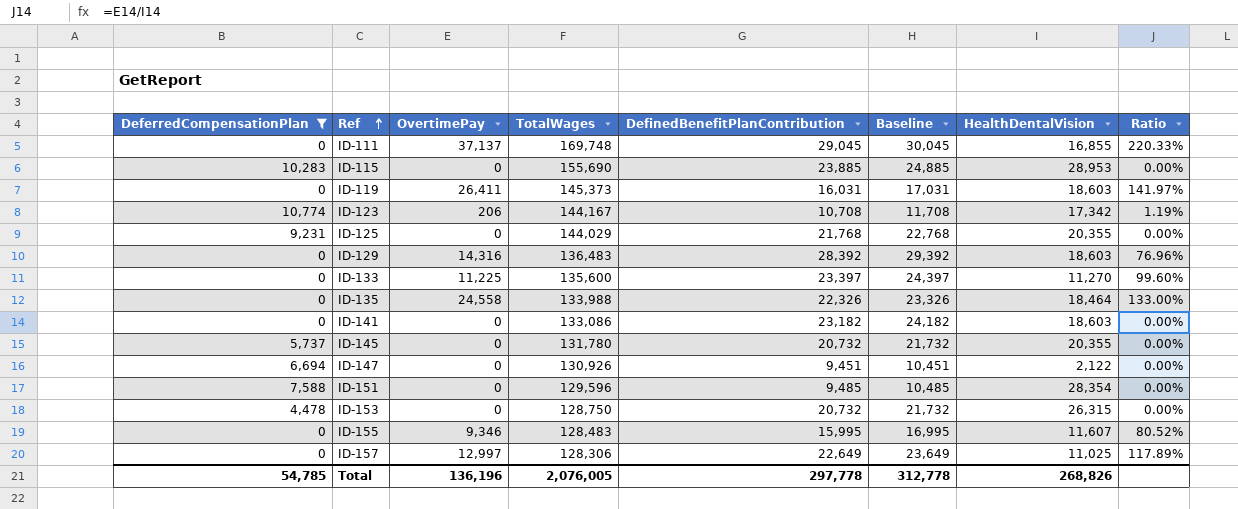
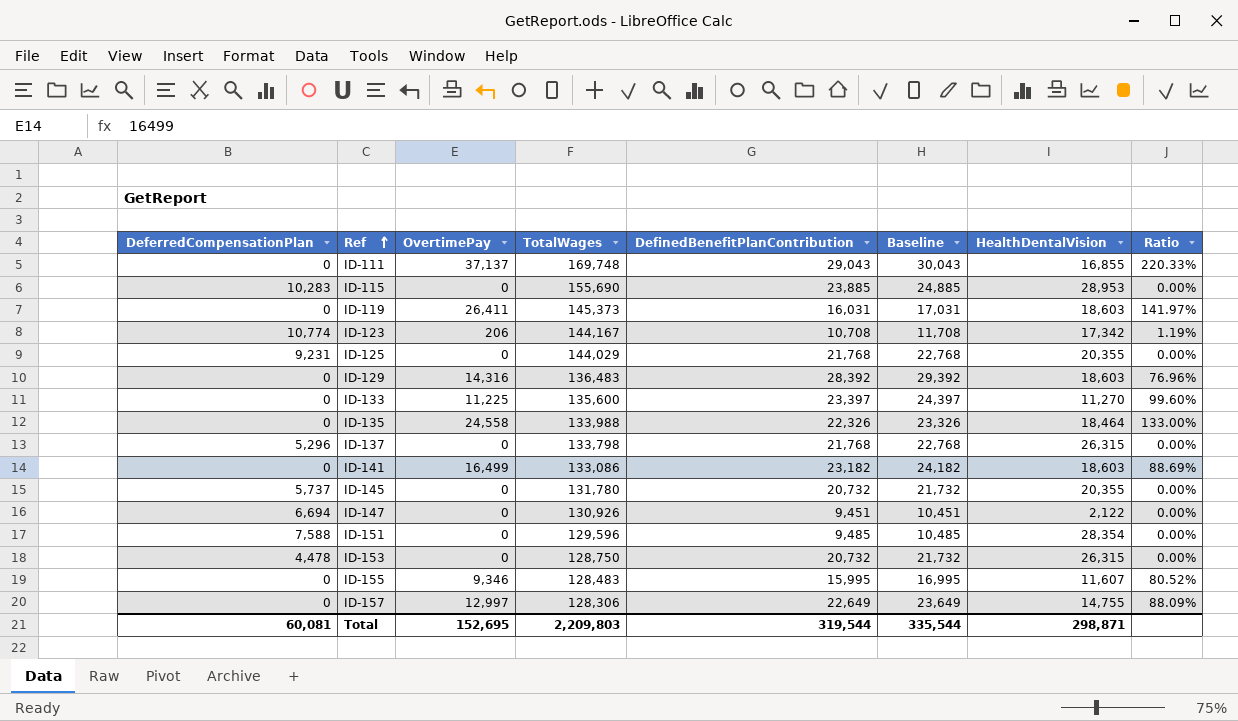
filter: DeferredCompensationPlan != 5,296 -> none
ID-111 | DefinedBenefitPlanContribution: 29,045 -> 29,043
ID-111 | Baseline: 30,045 -> 30,043
ID-141 | OvertimePay: 0 -> 16,499
ID-141 | Ratio: 0.00% -> 88.69%
ID-157 | HealthDentalVision: 11,025 -> 14,755
ID-157 | Ratio: 117.89% -> 88.09%
Total | DeferredCompensationPlan: 54,785 -> 60,081
Total | OvertimePay: 136,196 -> 152,695
Total | TotalWages: 2,076,005 -> 2,209,803
Total | DefinedBenefitPlanContribution: 297,778 -> 319,544
Total | Baseline: 312,778 -> 335,544
Total | HealthDentalVision: 268,826 -> 298,871

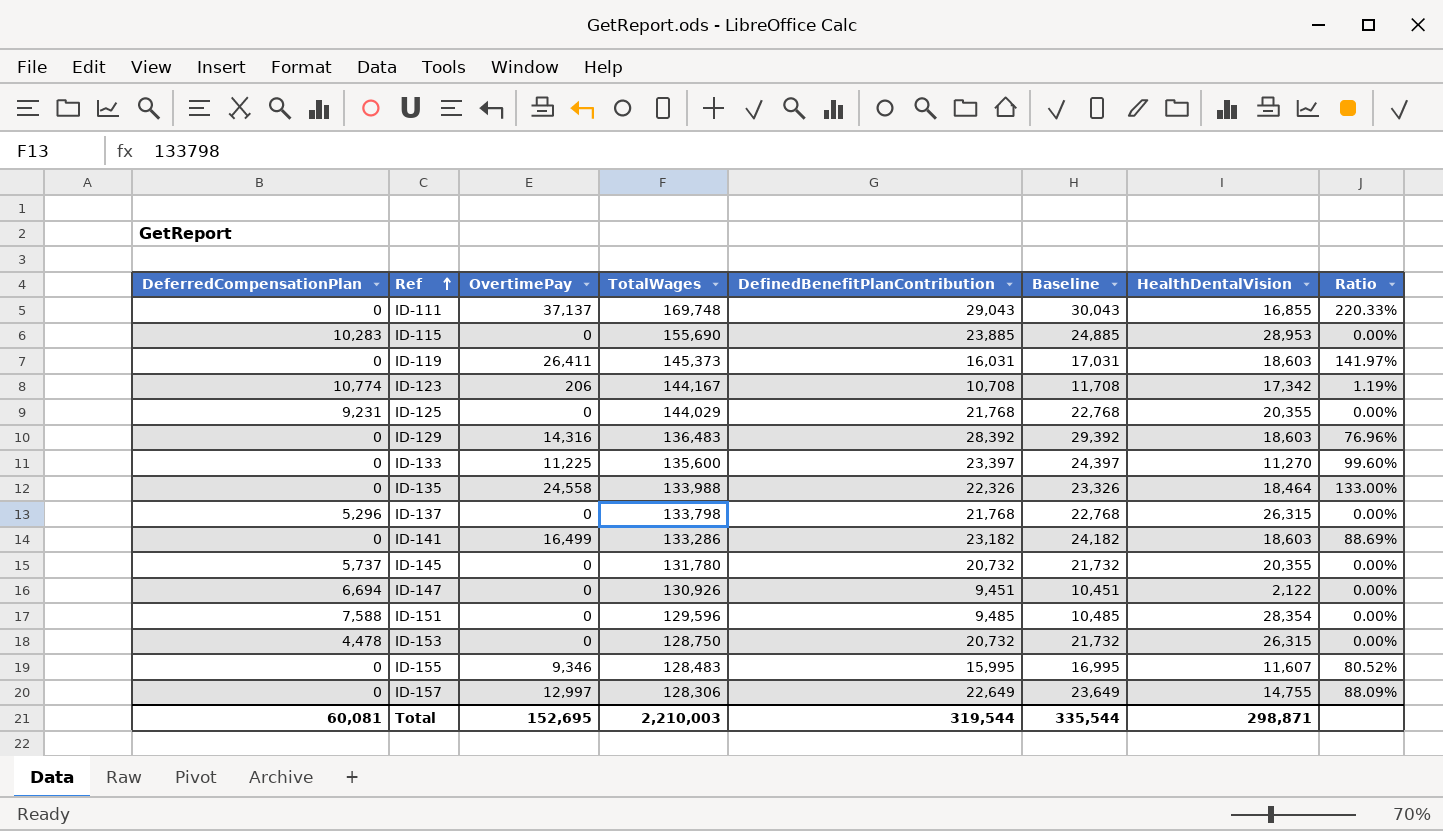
ID-141 | TotalWages: 133,086 -> 133,286
Total | TotalWages: 2,209,803 -> 2,210,003

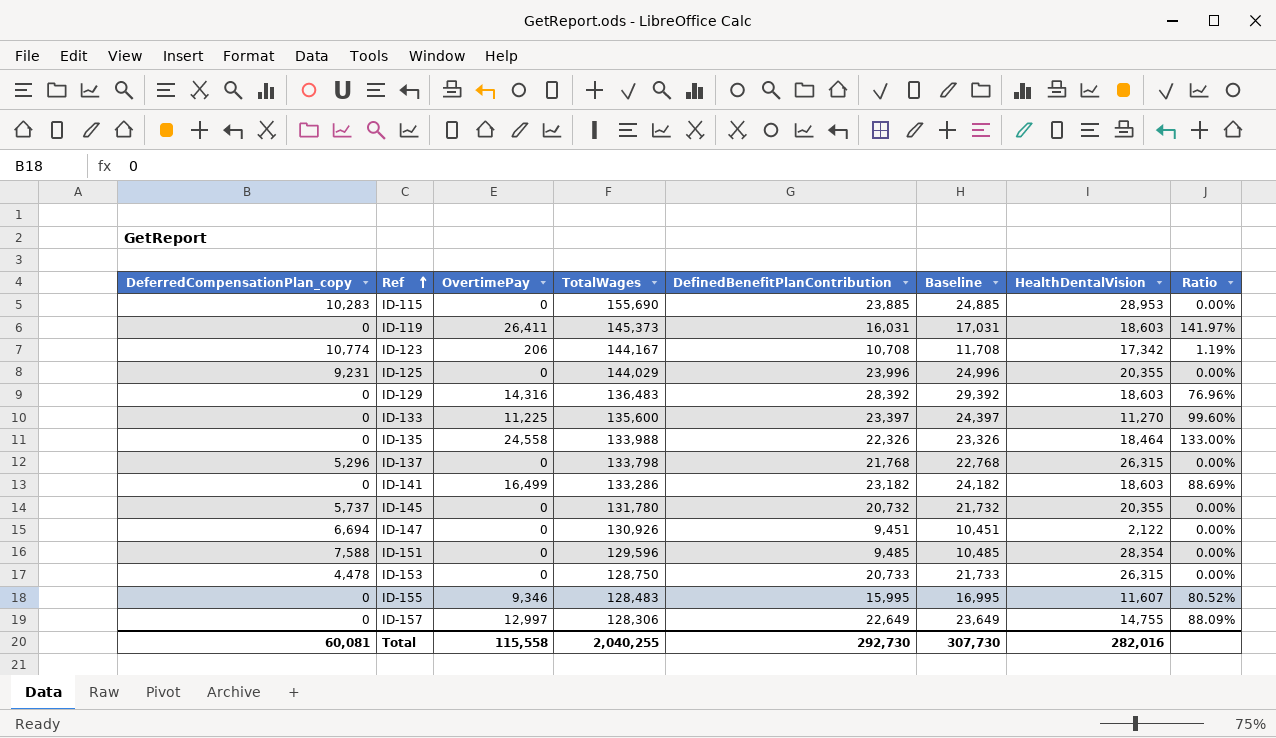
column name: DeferredCompensationPlan -> DeferredCompensationPlan_copy
row ID-111: 0 | 37,137 | 169,748 | 29,043 | 30,043 | 16,855 | 220.33% -> none
ID-125 | DefinedBenefitPlanContribution: 21,768 -> 23,996
ID-125 | Baseline: 22,768 -> 24,996
ID-153 | DefinedBenefitPlanContribution: 20,732 -> 20,733
ID-153 | Baseline: 21,732 -> 21,733
Total | OvertimePay: 152,695 -> 115,558
Total | TotalWages: 2,210,003 -> 2,040,255
Total | DefinedBenefitPlanContribution: 319,544 -> 292,730
Total | Baseline: 335,544 -> 307,730
Total | HealthDentalVision: 298,871 -> 282,016

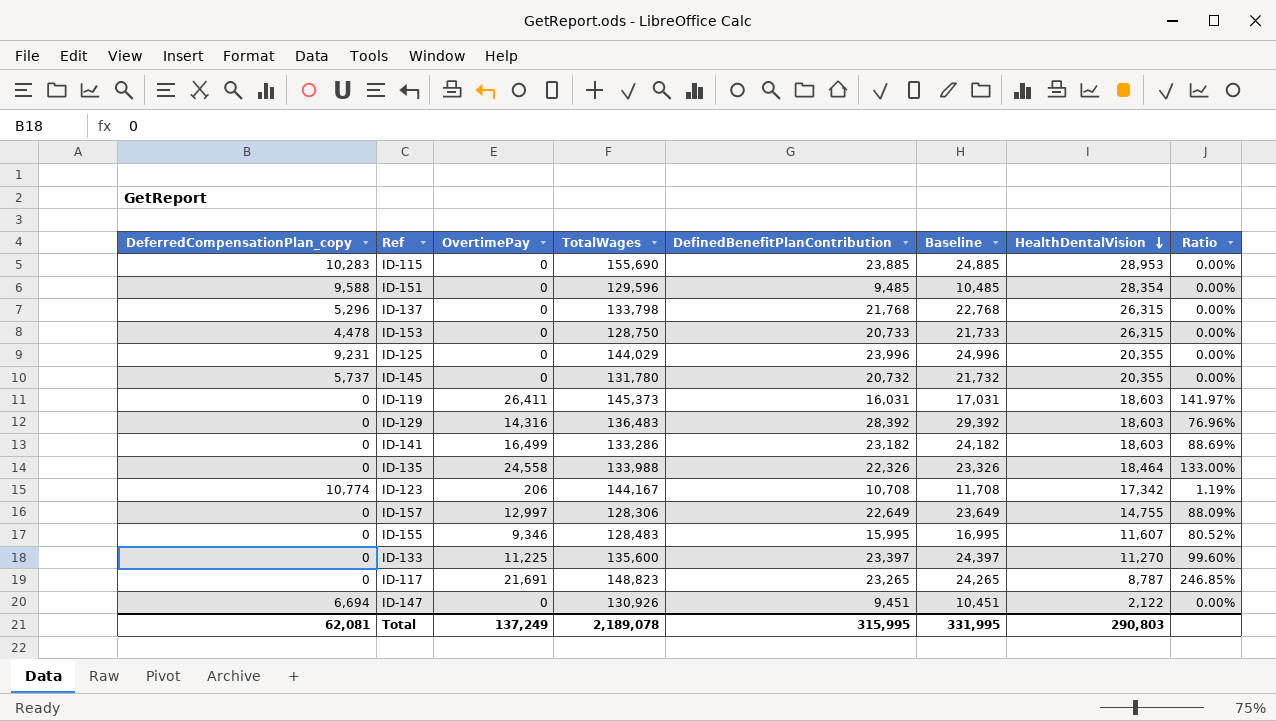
row order: Ref ascending -> HealthDentalVision descending
ID-151 | DeferredCompensationPlan_copy: 7,588 -> 9,588
row ID-117: none -> 0 | 21,691 | 148,823 | 23,265 | 24,265 | 8,787 | 246.85%
Total | DeferredCompensationPlan_copy: 60,081 -> 62,081
Total | OvertimePay: 115,558 -> 137,249
Total | TotalWages: 2,040,255 -> 2,189,078
Total | DefinedBenefitPlanContribution: 292,730 -> 315,995
Total | Baseline: 307,730 -> 331,995
Total | HealthDentalVision: 282,016 -> 290,803

